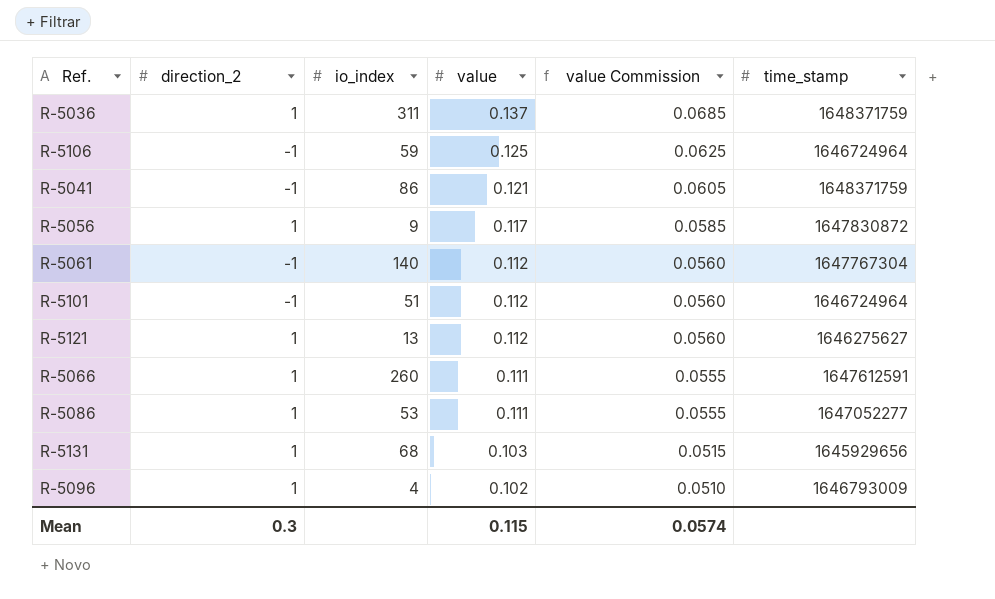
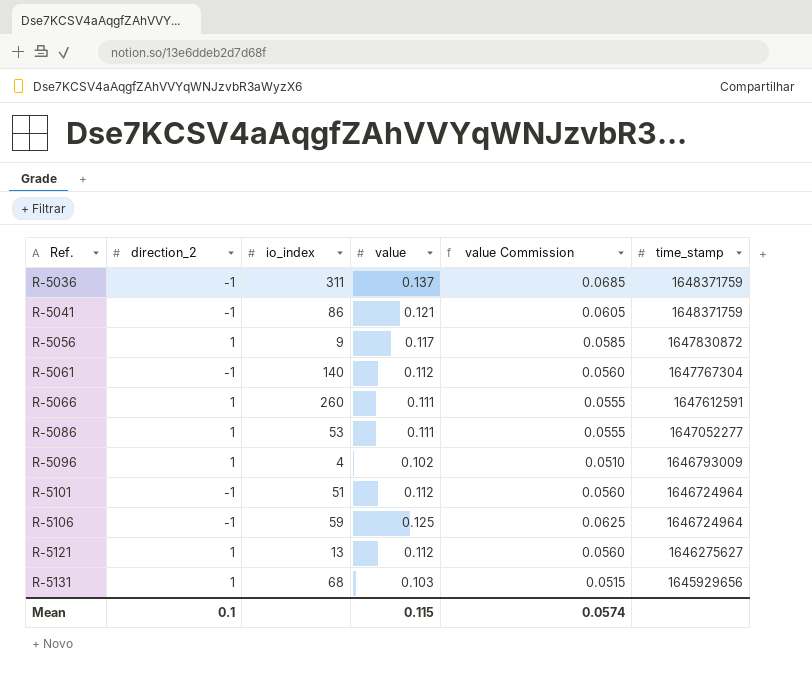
row order: value descending -> Ref. ascending
R-5036 | direction_2: 1 -> -1
Mean | direction_2: 0.3 -> 0.1

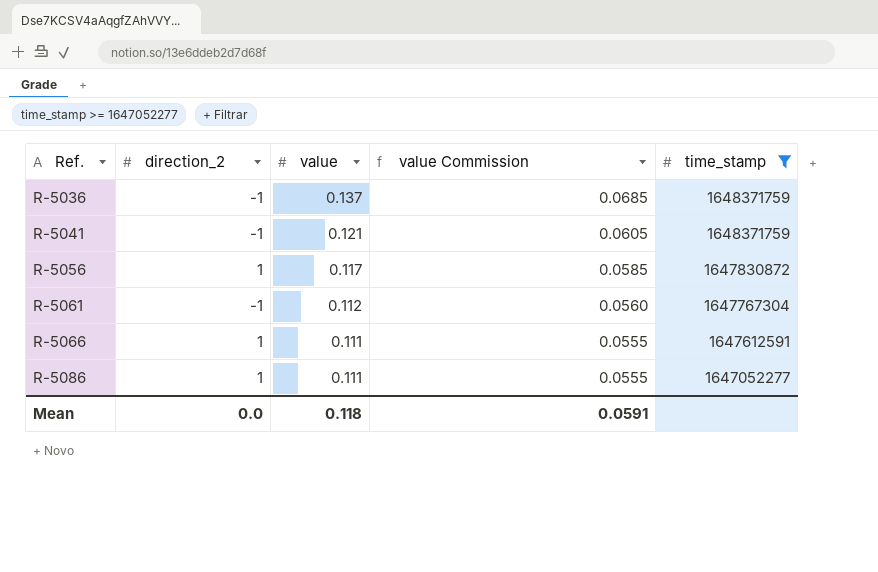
filter: none -> time_stamp >= 1647052277
column io_index | position: 3 -> none
Mean | direction_2: 0.1 -> 0.0
Mean | value: 0.115 -> 0.118
Mean | value Commission: 0.0574 -> 0.0591

